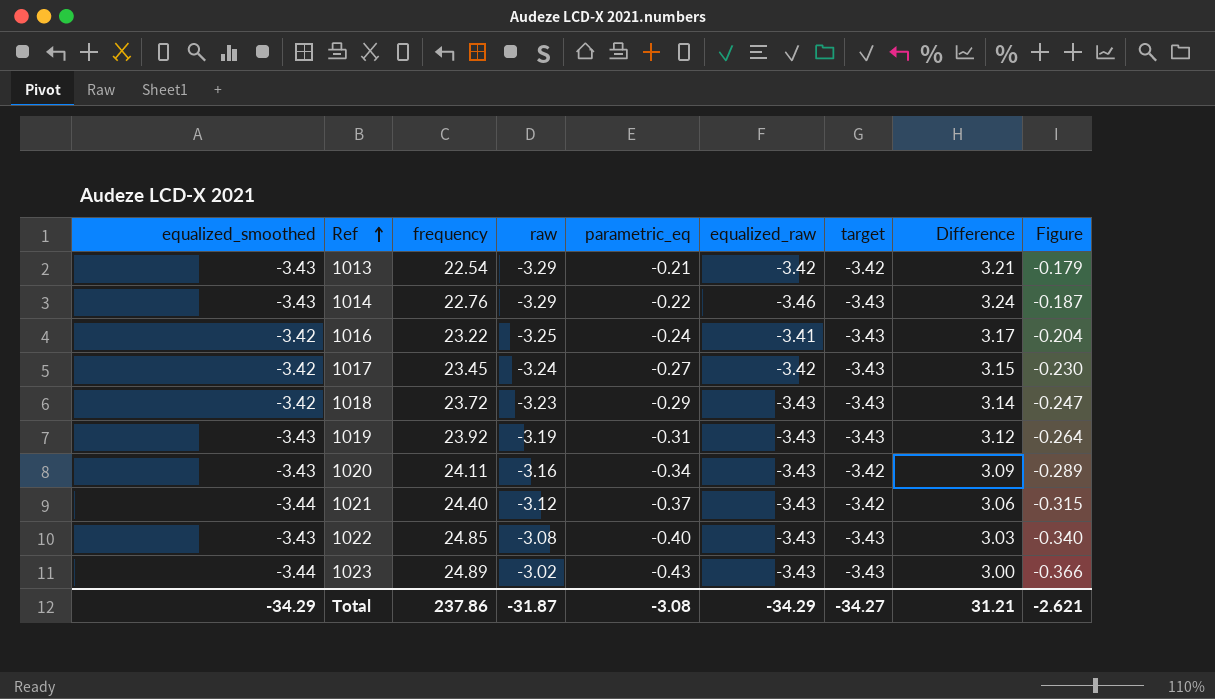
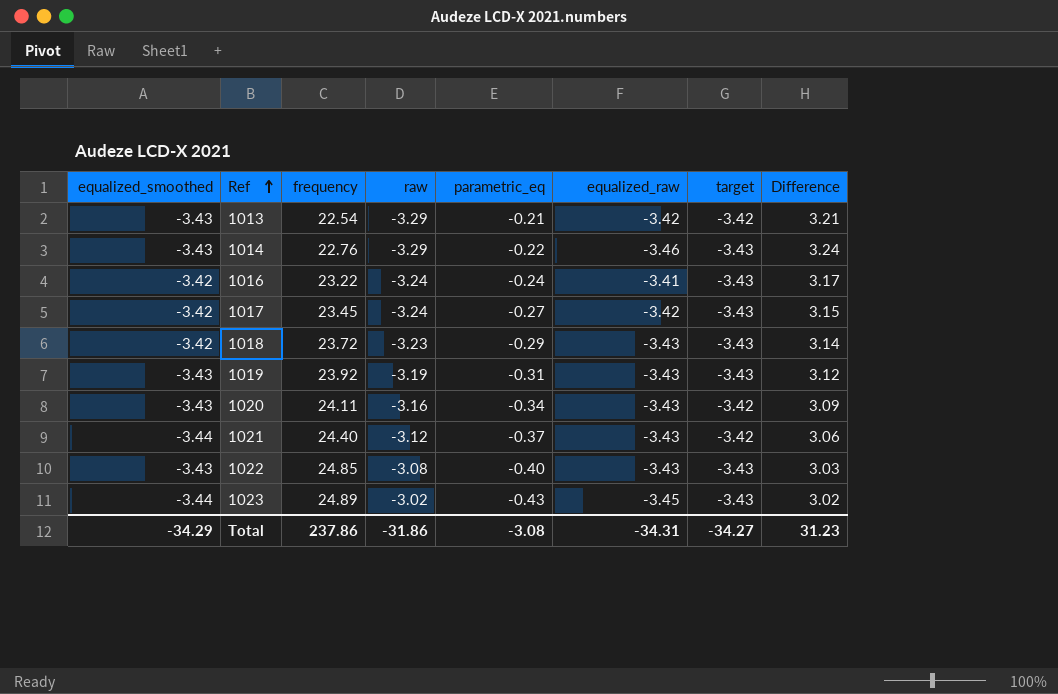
column Figure | formula: [parametric_eq] * 0.85 -> none
1016 | raw: -3.25 -> -3.24
1023 | equalized_raw: -3.43 -> -3.45
1023 | Difference: 3.00 -> 3.02
Total | raw: -31.87 -> -31.86
Total | equalized_raw: -34.29 -> -34.31
Total | Difference: 31.21 -> 31.23

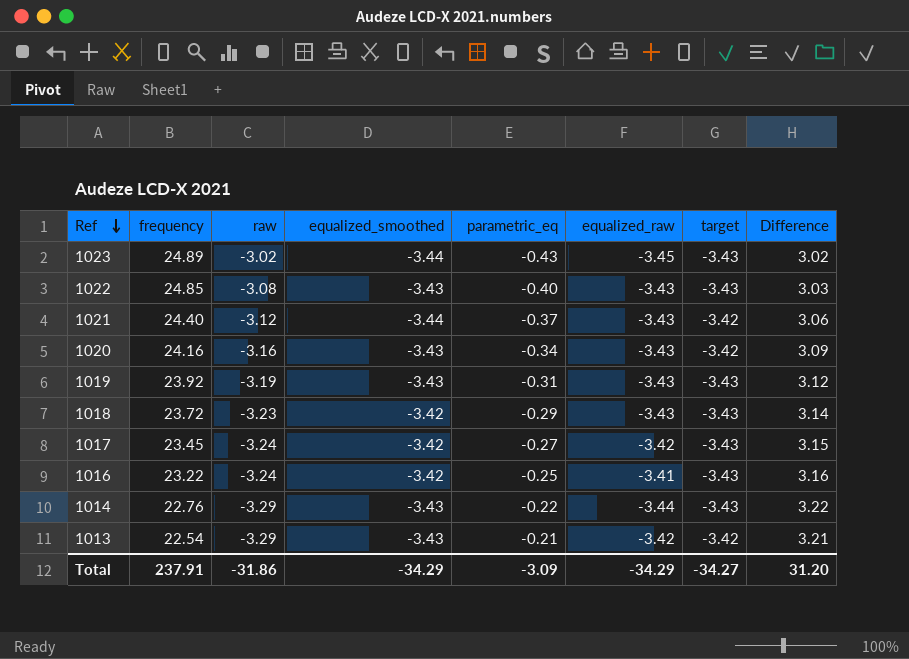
row order: Ref ascending -> Ref descending
column equalized_smoothed | position: 1 -> 4
1020 | frequency: 24.11 -> 24.16
1016 | parametric_eq: -0.24 -> -0.25
1016 | Difference: 3.17 -> 3.16
1014 | equalized_raw: -3.46 -> -3.44
1014 | Difference: 3.24 -> 3.22
Total | frequency: 237.86 -> 237.91
Total | parametric_eq: -3.08 -> -3.09
Total | equalized_raw: -34.31 -> -34.29
Total | Difference: 31.23 -> 31.20

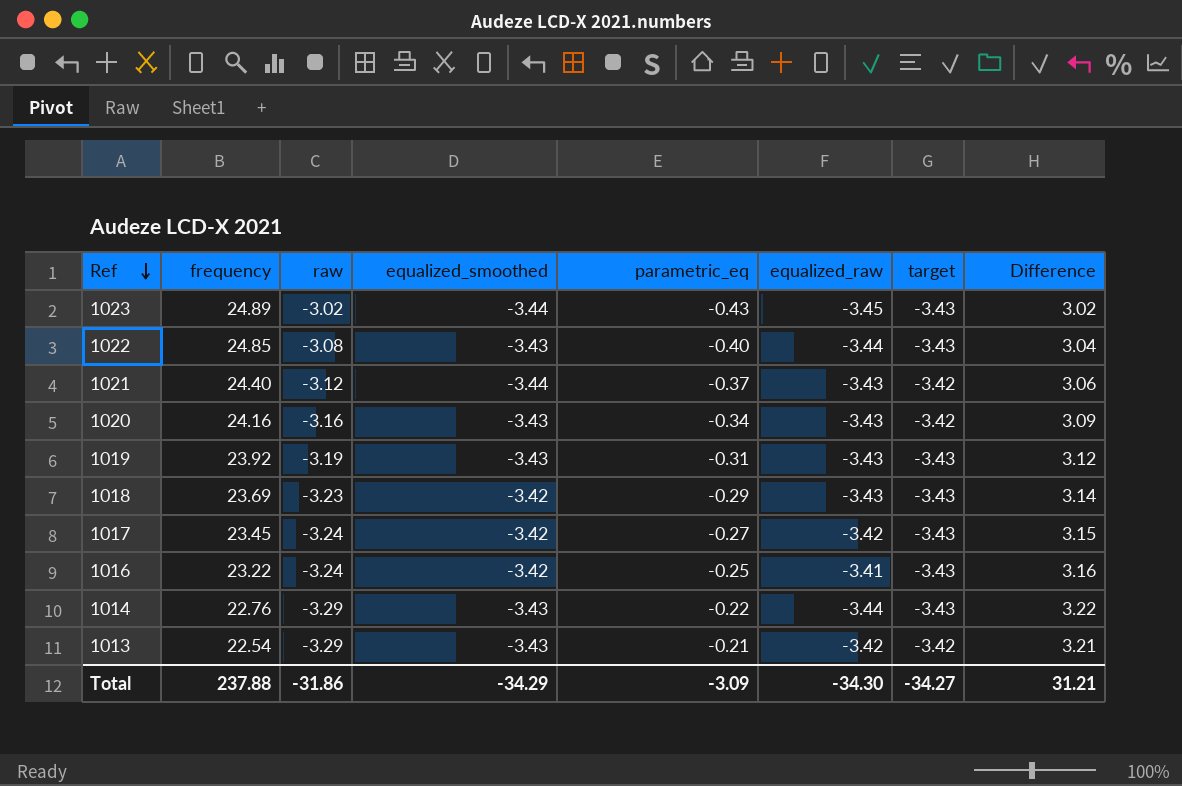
1022 | equalized_raw: -3.43 -> -3.44
1022 | Difference: 3.03 -> 3.04
1018 | frequency: 23.72 -> 23.69
Total | frequency: 237.91 -> 237.88
Total | equalized_raw: -34.29 -> -34.30
Total | Difference: 31.20 -> 31.21

